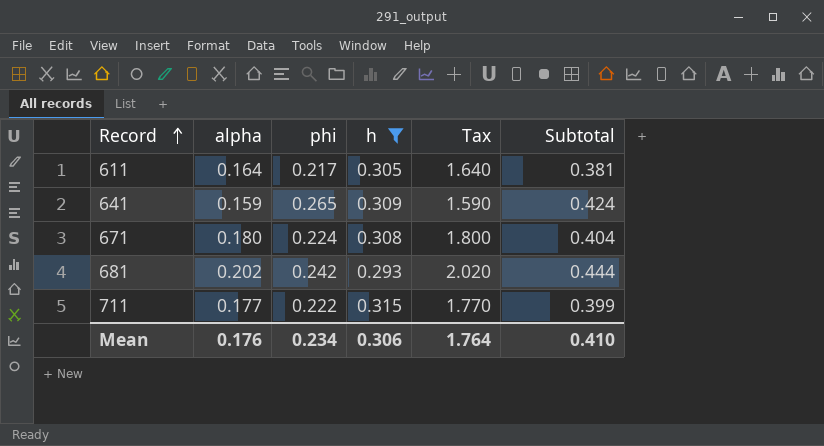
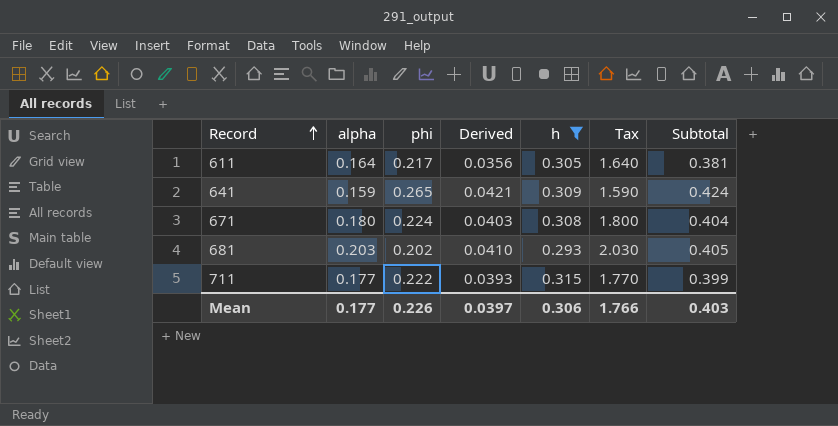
column Derived | formula: none -> [alpha] * [phi]
681 | alpha: 0.202 -> 0.203
681 | phi: 0.242 -> 0.202
681 | Tax: 2.020 -> 2.030
681 | Subtotal: 0.444 -> 0.405
Mean | alpha: 0.176 -> 0.177
Mean | phi: 0.234 -> 0.226
Mean | Tax: 1.764 -> 1.766
Mean | Subtotal: 0.410 -> 0.403

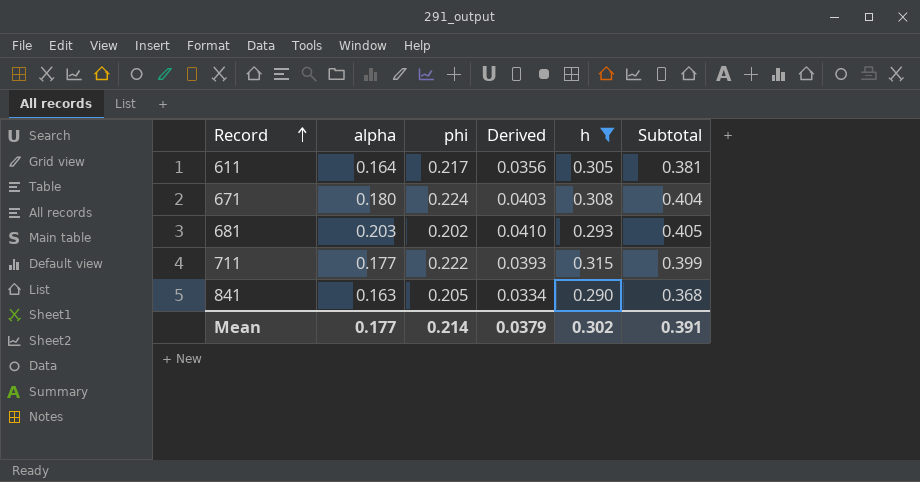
column Tax | formula: [alpha] * 10 -> none
row 641: 0.159 | 0.265 | 0.0421 | 0.309 | 1.590 | 0.424 -> none
row 841: none -> 0.163 | 0.205 | 0.0334 | 0.290 | 0.368
Mean | phi: 0.226 -> 0.214
Mean | Derived: 0.0397 -> 0.0379
Mean | h: 0.306 -> 0.302
Mean | Subtotal: 0.403 -> 0.391

